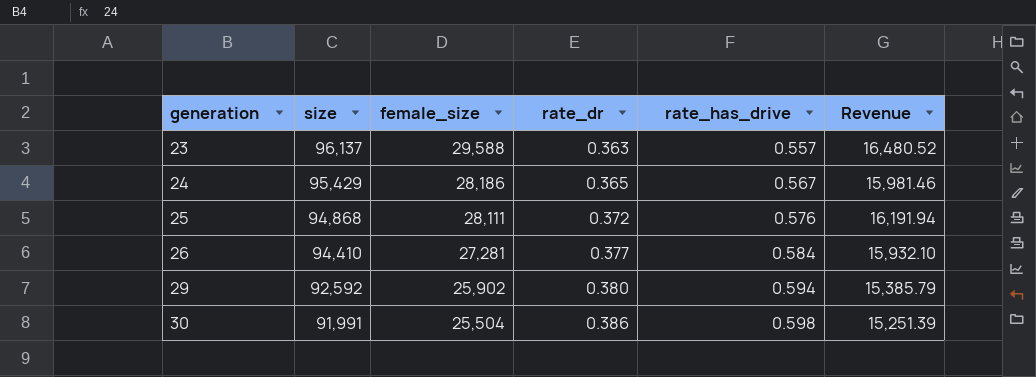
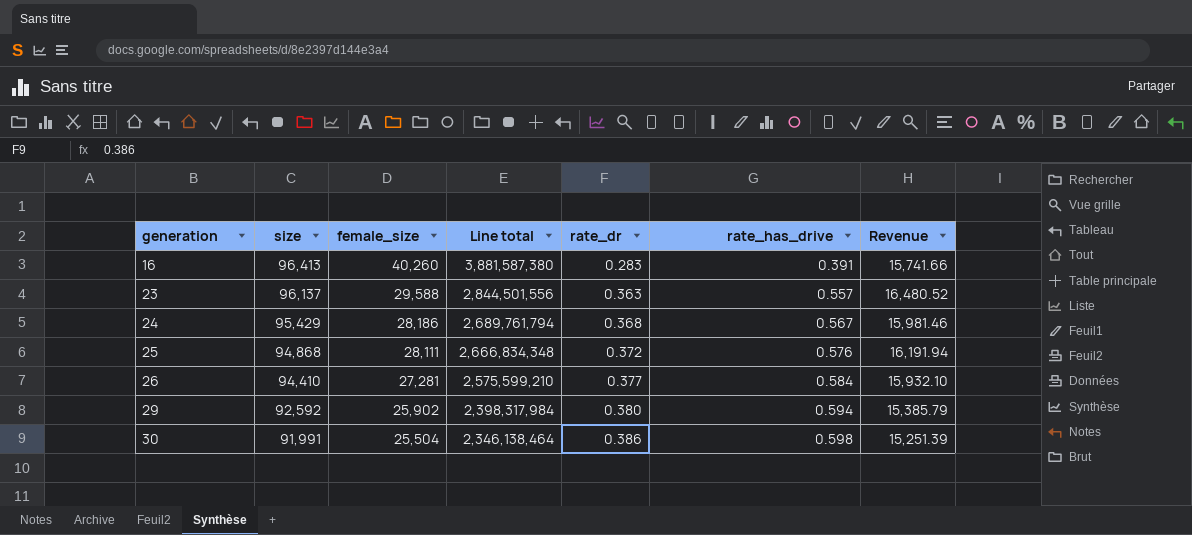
column Line total | formula: none -> [size] * [female_size]
row 16: none -> 96,413 | 40,260 | 3,881,587,380 | 0.283 | 0.391 | 15,741.66
24 | rate_dr: 0.365 -> 0.368

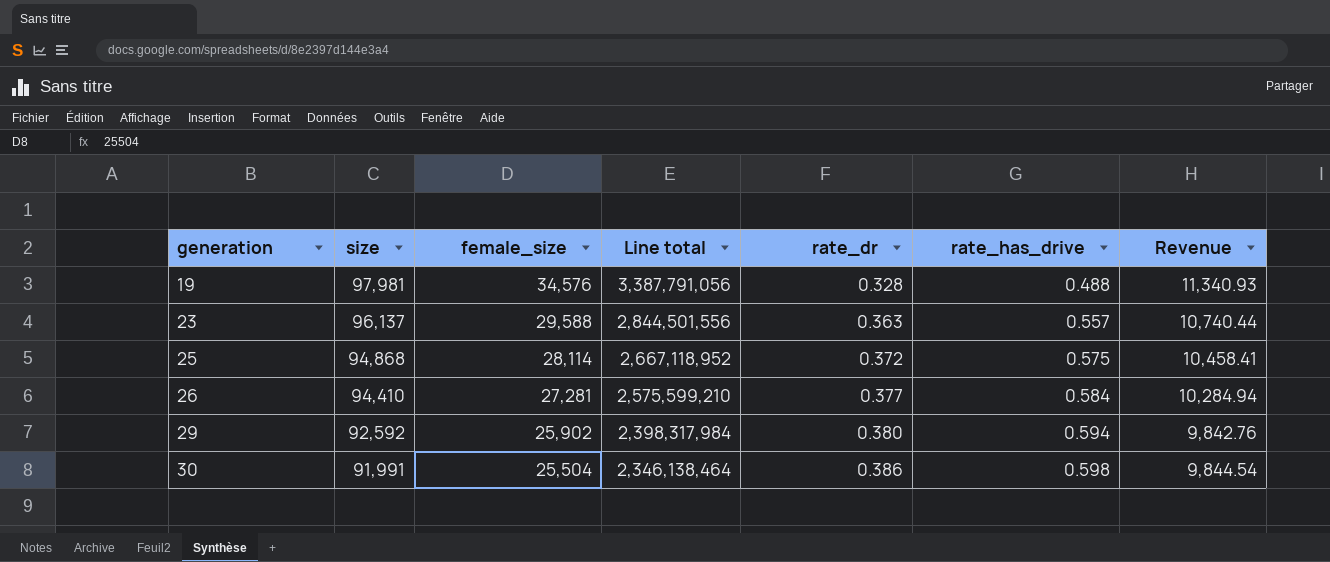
column Revenue | formula: [female_size] * [rate_has_drive] -> [female_size] * [rate_dr]
row 16: 96,413 | 40,260 | 3,881,587,380 | 0.283 | 0.391 | 15,741.66 -> none
row 24: 95,429 | 28,186 | 2,689,761,794 | 0.368 | 0.567 | 15,981.46 -> none
row 19: none -> 97,981 | 34,576 | 3,387,791,056 | 0.328 | 0.488 | 11,340.93
25 | female_size: 28,111 -> 28,114
25 | Line total: 2,666,834,348 -> 2,667,118,952
25 | rate_has_drive: 0.576 -> 0.575

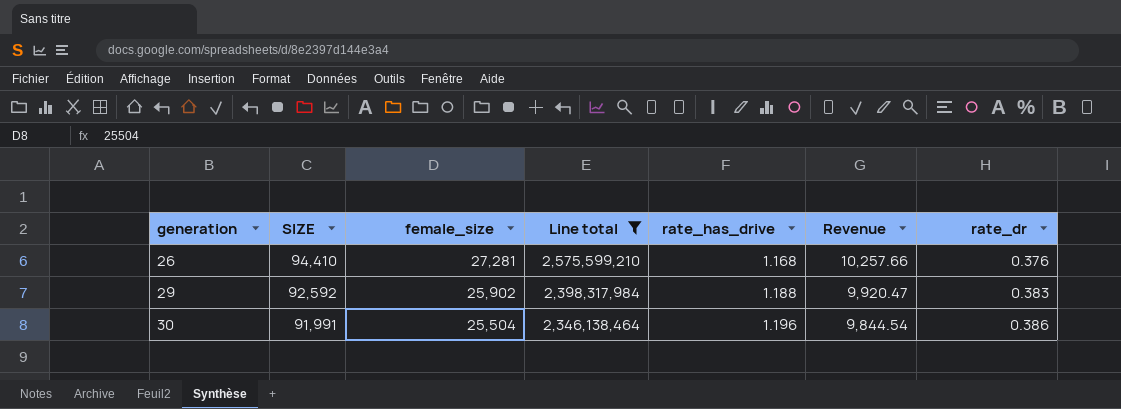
filter: none -> Line total <= 2,575,599,210
column name: size -> SIZE
column rate_dr | position: 5 -> 7
26 | rate_has_drive: 0.584 -> 1.168
26 | Revenue: 10,284.94 -> 10,257.66
26 | rate_dr: 0.377 -> 0.376
29 | rate_has_drive: 0.594 -> 1.188
29 | Revenue: 9,842.76 -> 9,920.47
29 | rate_dr: 0.380 -> 0.383
30 | rate_has_drive: 0.598 -> 1.196

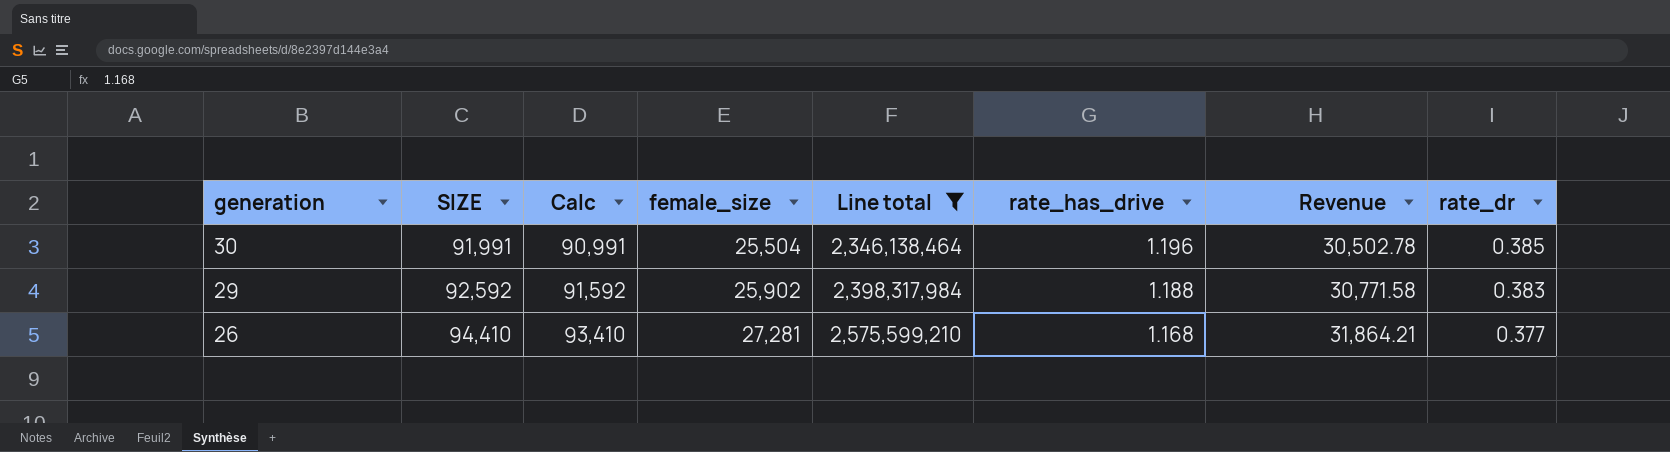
row order: generation ascending -> generation descending
column Calc | formula: none -> [SIZE] - 1000
column Revenue | formula: [female_size] * [rate_dr] -> [female_size] * [rate_has_drive]
30 | rate_dr: 0.386 -> 0.385
26 | rate_dr: 0.376 -> 0.377

